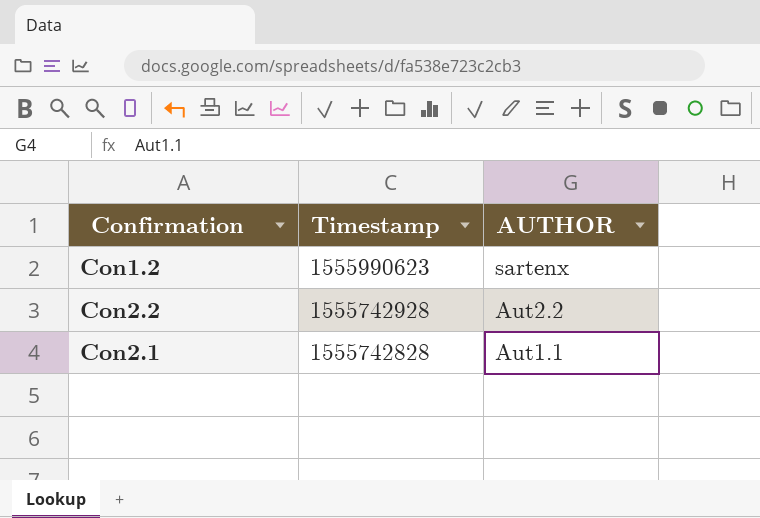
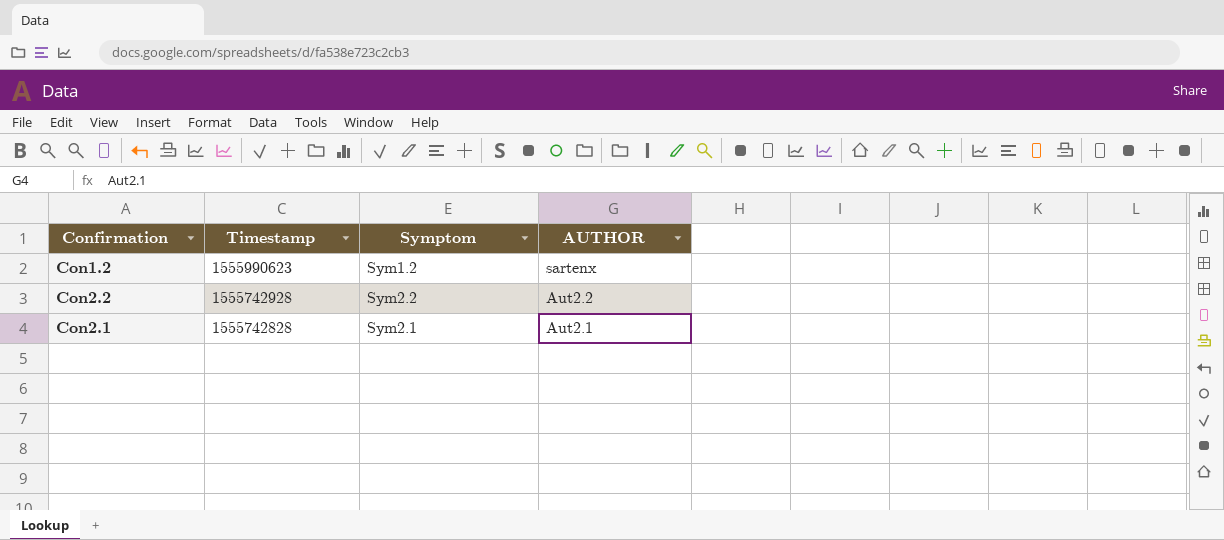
column Symptom | position: none -> 3
Con2.1 | AUTHOR: Aut1.1 -> Aut2.1

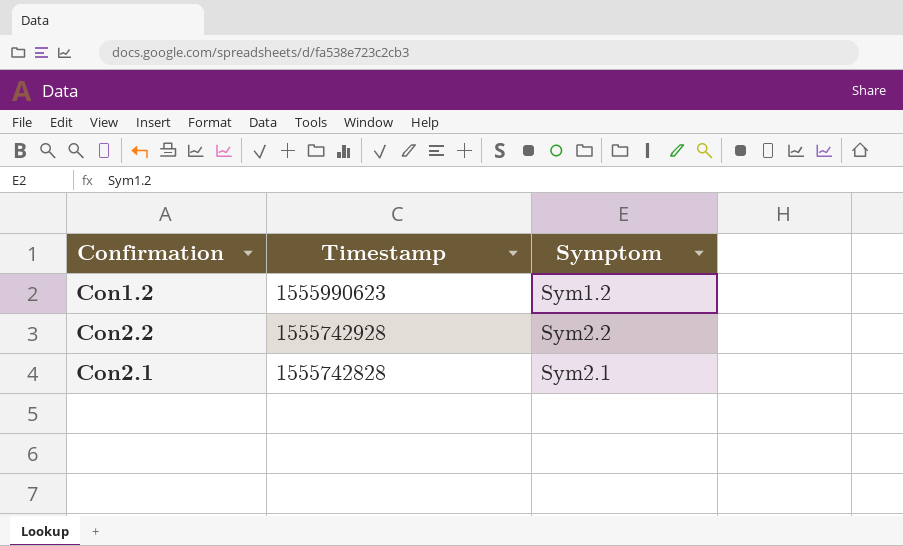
column AUTHOR | position: 4 -> none

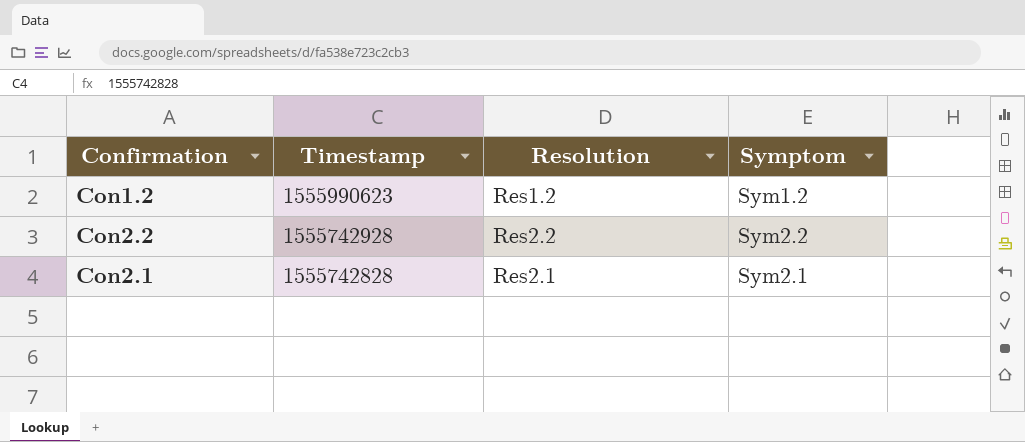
column Resolution | position: none -> 3

